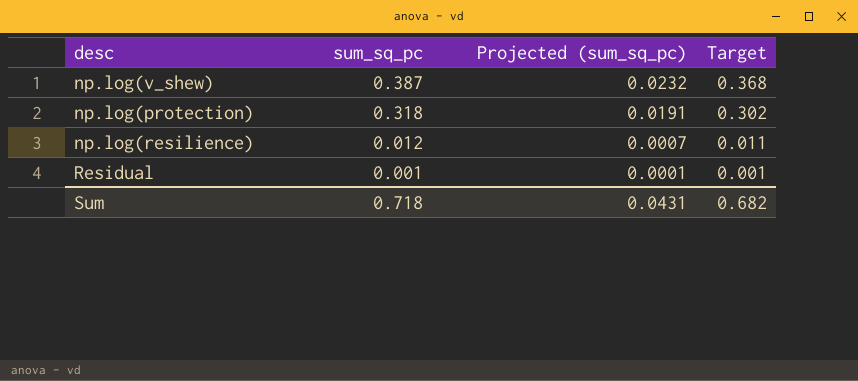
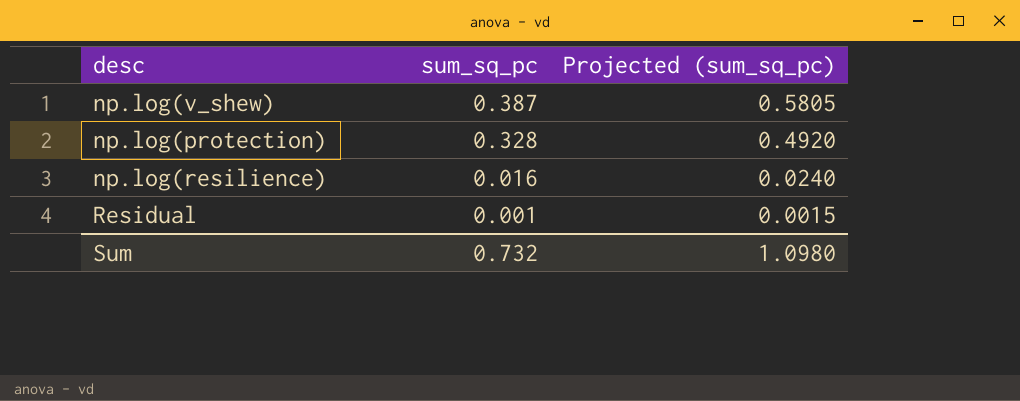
column Target | formula: [sum_sq_pc] * 0.95 -> none
column Projected (sum_sq_pc) | formula: [sum_sq_pc] * 0.06 -> [sum_sq_pc] * 1.5
np.log(protection) | sum_sq_pc: 0.318 -> 0.328
np.log(resilience) | sum_sq_pc: 0.012 -> 0.016
Sum | sum_sq_pc: 0.718 -> 0.732
Sum | Projected (sum_sq_pc): 0.0431 -> 1.0980

